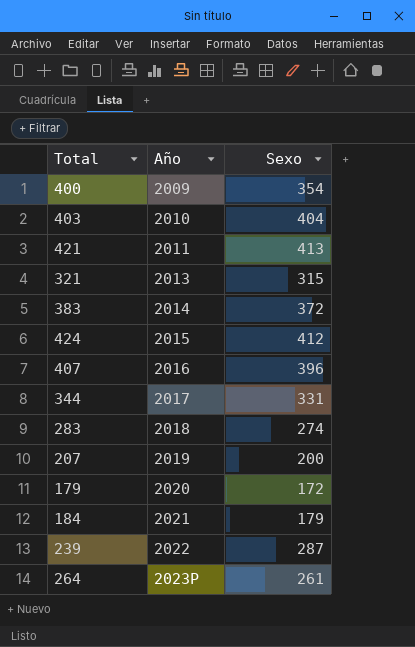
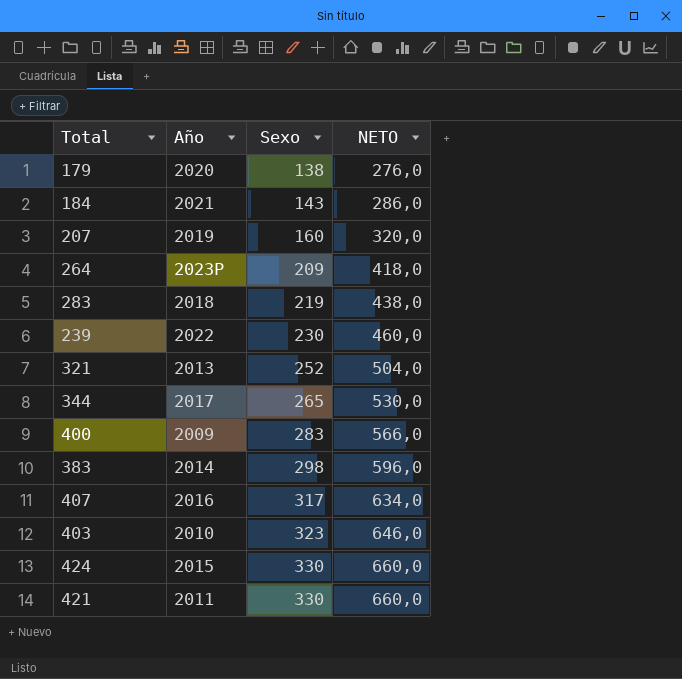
row order: Año ascending -> Sexo ascending
column NETO | formula: none -> [Sexo] * 2
179 | Sexo: 172 -> 138
184 | Sexo: 179 -> 143
207 | Sexo: 200 -> 160
264 | Sexo: 261 -> 209
283 | Sexo: 274 -> 219
239 | Sexo: 287 -> 230
321 | Sexo: 315 -> 252
344 | Sexo: 331 -> 265
400 | Sexo: 354 -> 283
383 | Sexo: 372 -> 298
407 | Sexo: 396 -> 317
403 | Sexo: 404 -> 323
424 | Sexo: 412 -> 330
421 | Sexo: 413 -> 330

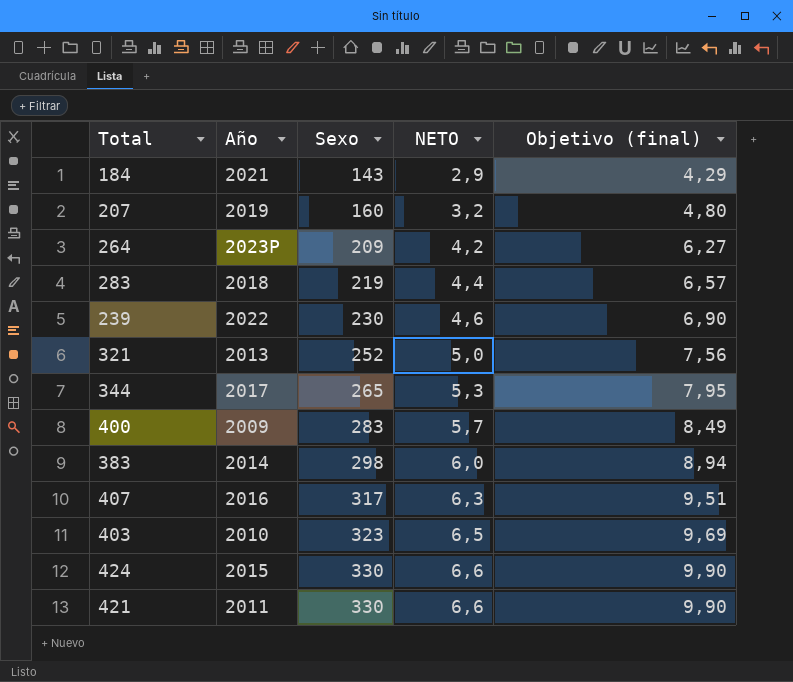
column NETO | formula: [Sexo] * 2 -> [Sexo] * 0,02
column Objetivo (final) | formula: none -> [Sexo] * 0,03
row 179: 2020 | 138 | 276,0 -> none

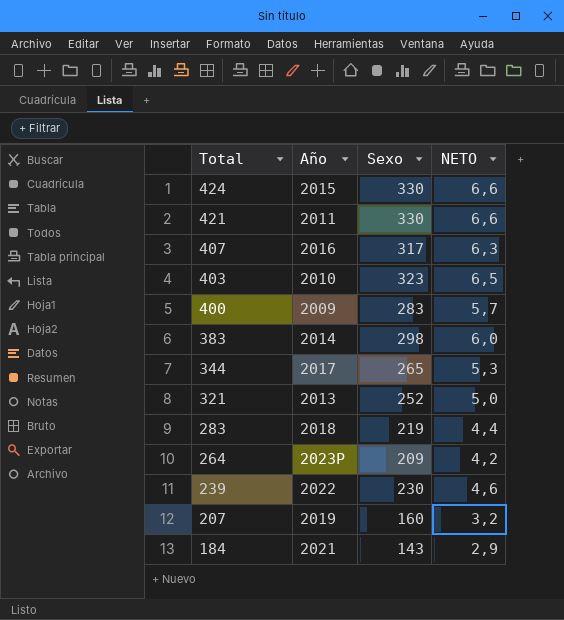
row order: Sexo ascending -> Total descending
column Objetivo (final) | formula: [Sexo] * 0,03 -> none

